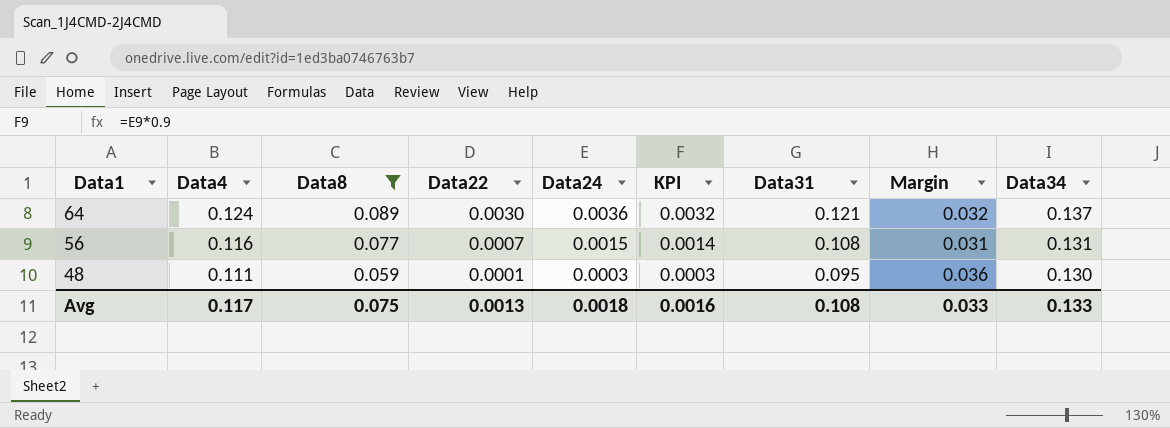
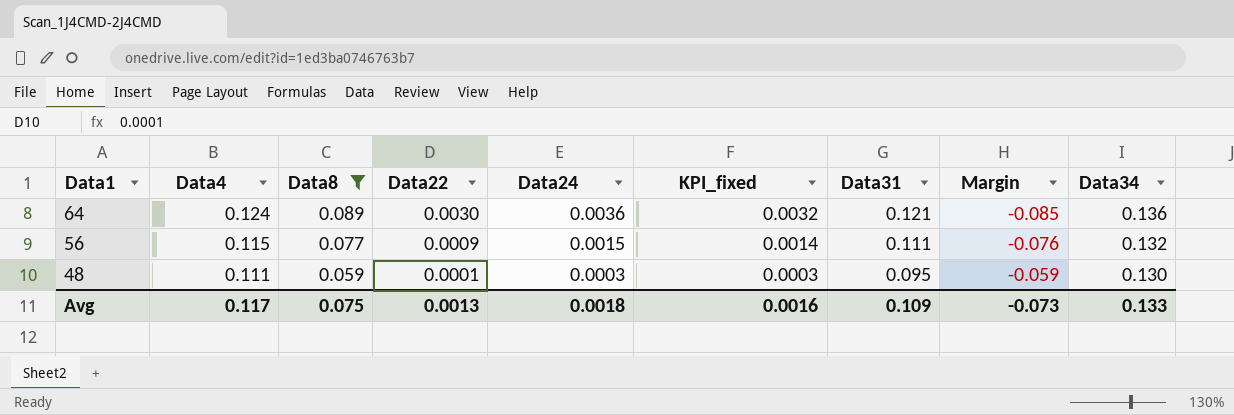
column name: KPI -> KPI_fixed
column Margin | formula: [Data31] - [Data8] -> [Data24] - [Data8]
64 | Data34: 0.137 -> 0.136
56 | Data4: 0.116 -> 0.115
56 | Data22: 0.0007 -> 0.0009
56 | Data31: 0.108 -> 0.111
56 | Data34: 0.131 -> 0.132
Avg | Data31: 0.108 -> 0.109
Avg | Margin: 0.033 -> -0.073

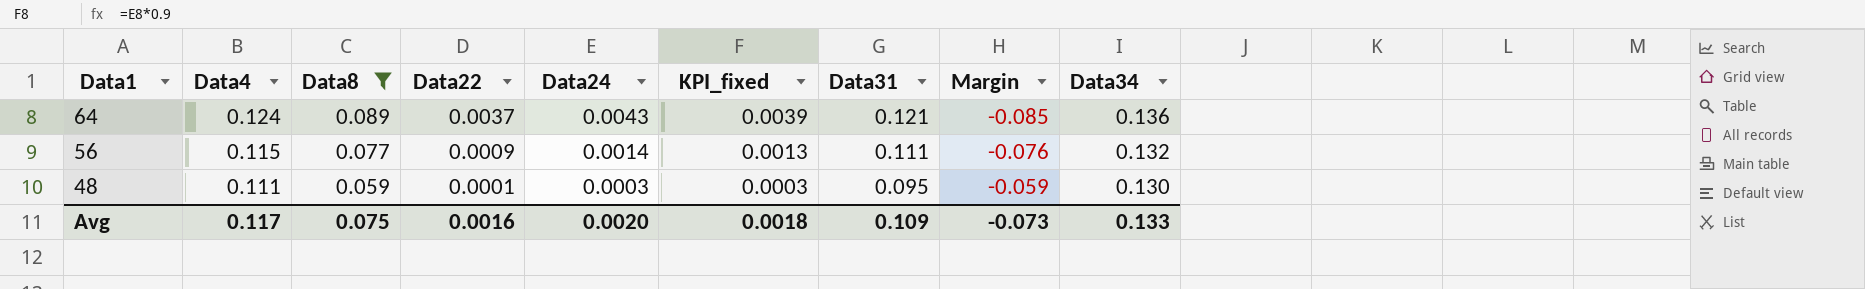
64 | Data22: 0.0030 -> 0.0037
64 | Data24: 0.0036 -> 0.0043
64 | KPI_fixed: 0.0032 -> 0.0039
56 | Data24: 0.0015 -> 0.0014
56 | KPI_fixed: 0.0014 -> 0.0013
Avg | Data22: 0.0013 -> 0.0016
Avg | Data24: 0.0018 -> 0.0020
Avg | KPI_fixed: 0.0016 -> 0.0018

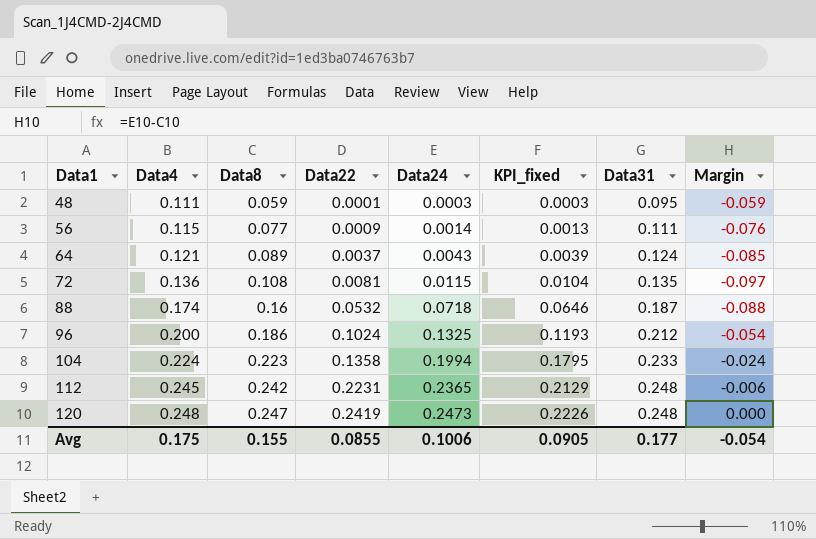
filter: Data8 <= 0.089 -> none
row order: Data1 descending -> Data1 ascending
column Data34 | position: 9 -> none
64 | Data4: 0.124 -> 0.121
64 | Data31: 0.121 -> 0.124
Avg | Data4: 0.117 -> 0.175
Avg | Data8: 0.075 -> 0.155
Avg | Data22: 0.0016 -> 0.0855
Avg | Data24: 0.0020 -> 0.1006
Avg | KPI_fixed: 0.0018 -> 0.0905
Avg | Data31: 0.109 -> 0.177
Avg | Margin: -0.073 -> -0.054

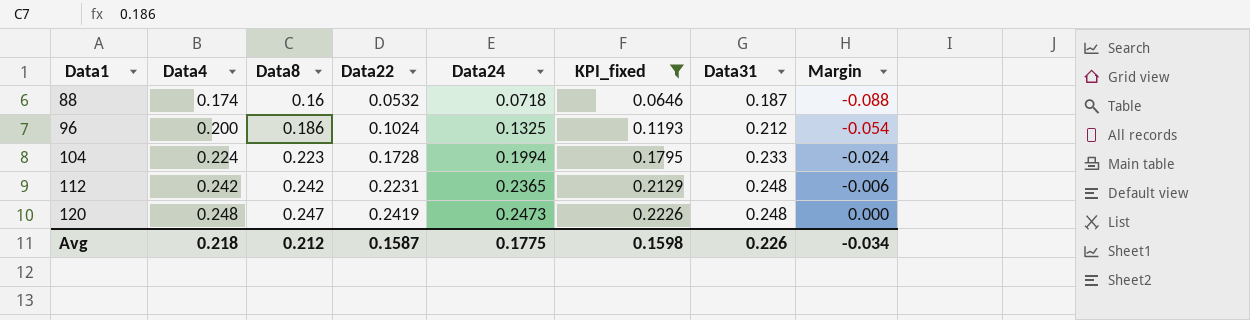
filter: none -> KPI_fixed >= 0.0646
104 | Data22: 0.1358 -> 0.1728
112 | Data4: 0.245 -> 0.242
Avg | Data4: 0.175 -> 0.218
Avg | Data8: 0.155 -> 0.212
Avg | Data22: 0.0855 -> 0.1587
Avg | Data24: 0.1006 -> 0.1775
Avg | KPI_fixed: 0.0905 -> 0.1598
Avg | Data31: 0.177 -> 0.226
Avg | Margin: -0.054 -> -0.034

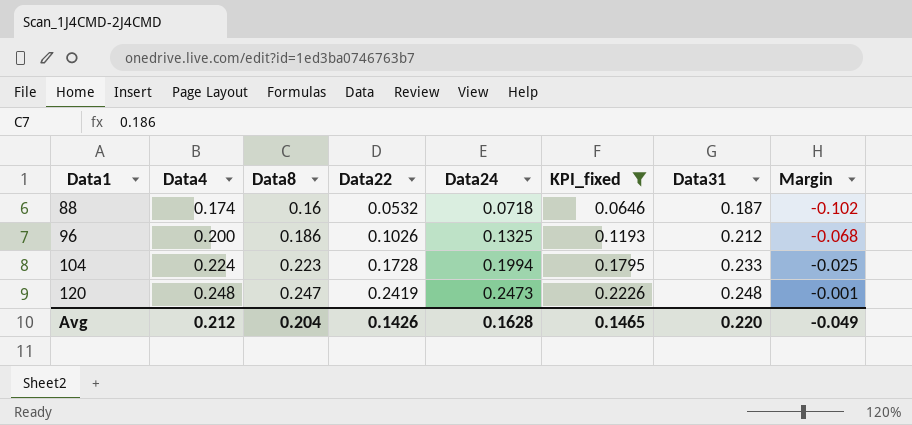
column Margin | formula: [Data24] - [Data8] -> [Data24] - [Data4]
row 112: 0.242 | 0.242 | 0.2231 | 0.2365 | 0.2129 | 0.248 | -0.006 -> none
96 | Data22: 0.1024 -> 0.1026
Avg | Data4: 0.218 -> 0.212
Avg | Data8: 0.212 -> 0.204
Avg | Data22: 0.1587 -> 0.1426
Avg | Data24: 0.1775 -> 0.1628
Avg | KPI_fixed: 0.1598 -> 0.1465
Avg | Data31: 0.226 -> 0.220
Avg | Margin: -0.034 -> -0.049

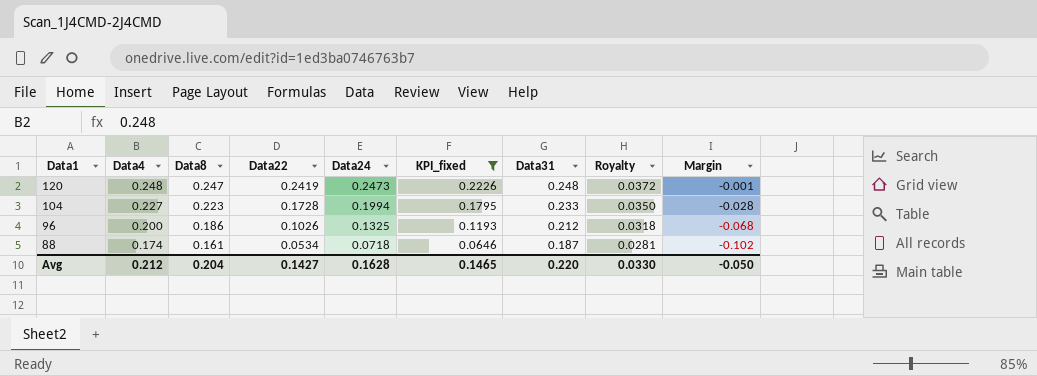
row order: Data1 ascending -> Data1 descending
column Royalty | formula: none -> [Data31] * 0.15
104 | Data4: 0.224 -> 0.227
104 | Margin: -0.025 -> -0.028
88 | Data8: 0.16 -> 0.161
88 | Data22: 0.0532 -> 0.0534
Avg | Data22: 0.1426 -> 0.1427
Avg | Margin: -0.049 -> -0.050

